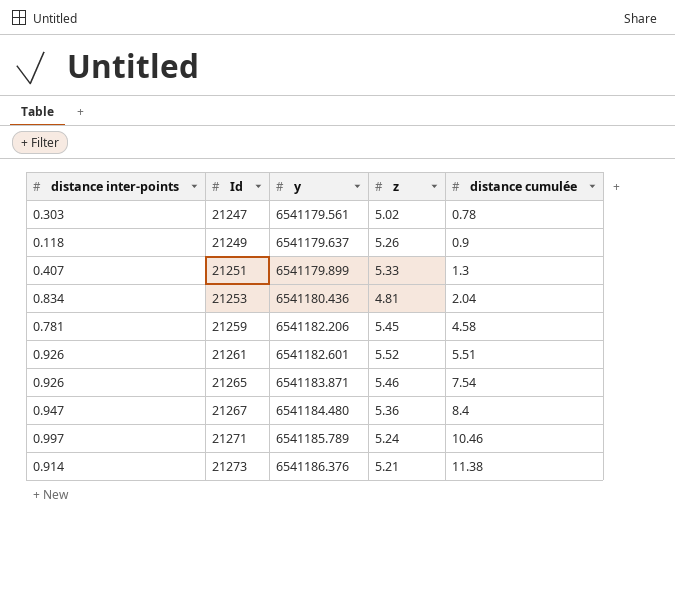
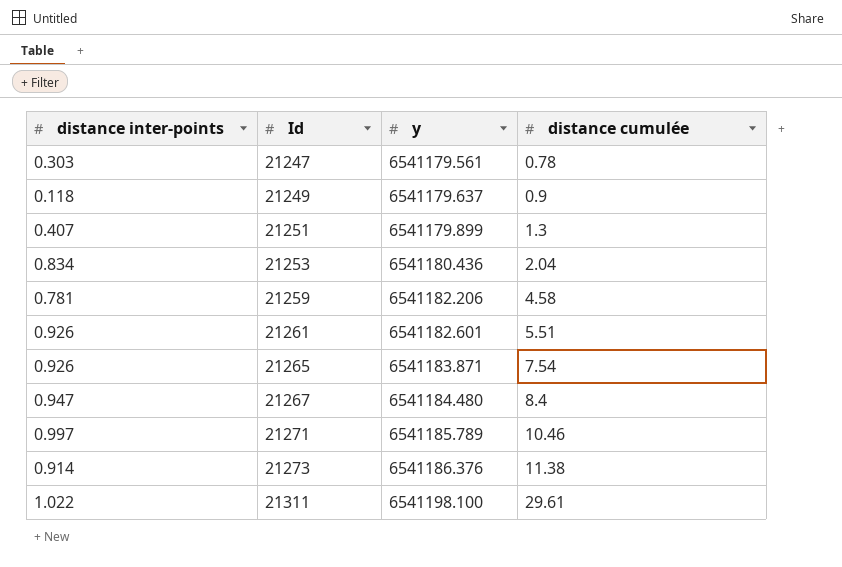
column z | position: 4 -> none
row 21311: none -> 1.022 | 6541198.100 | 29.61

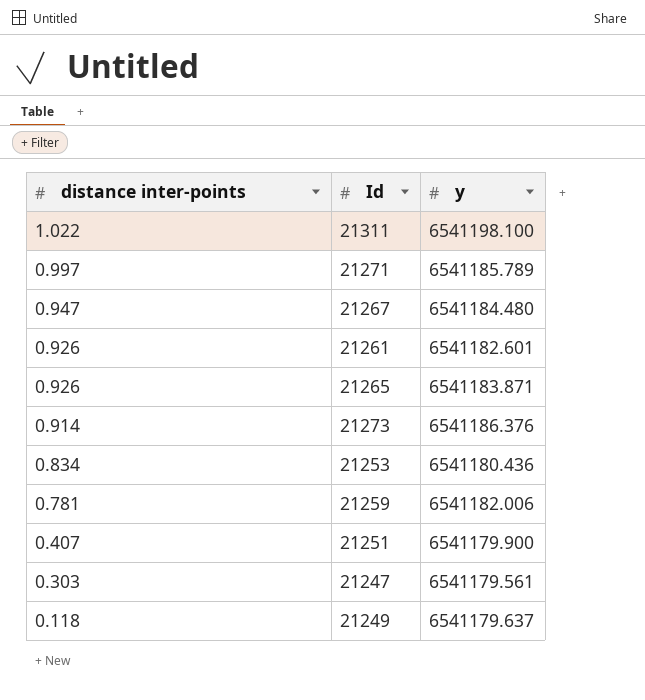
row order: Id ascending -> distance inter-points descending
column distance cumulée | position: 4 -> none
21259 | y: 6541182.206 -> 6541182.006
21251 | y: 6541179.899 -> 6541179.900

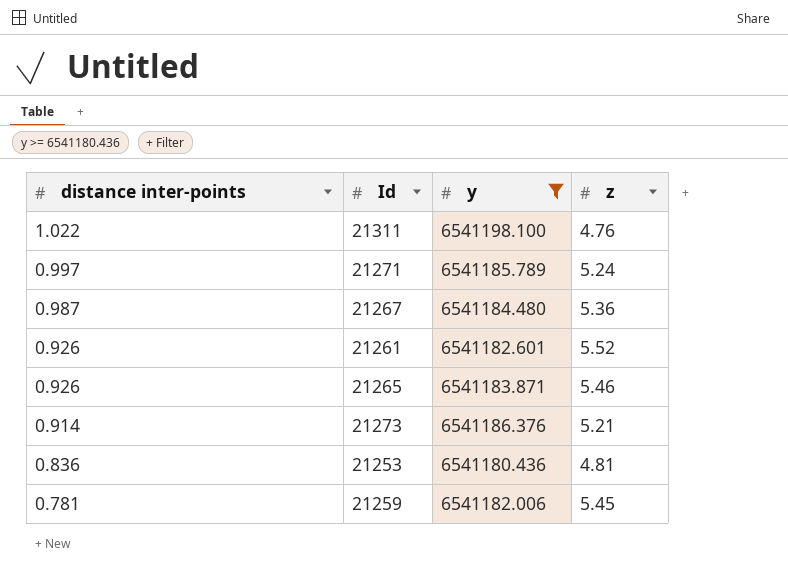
filter: none -> y >= 6541180.436
column z | position: none -> 4
21267 | distance inter-points: 0.947 -> 0.987
21253 | distance inter-points: 0.834 -> 0.836

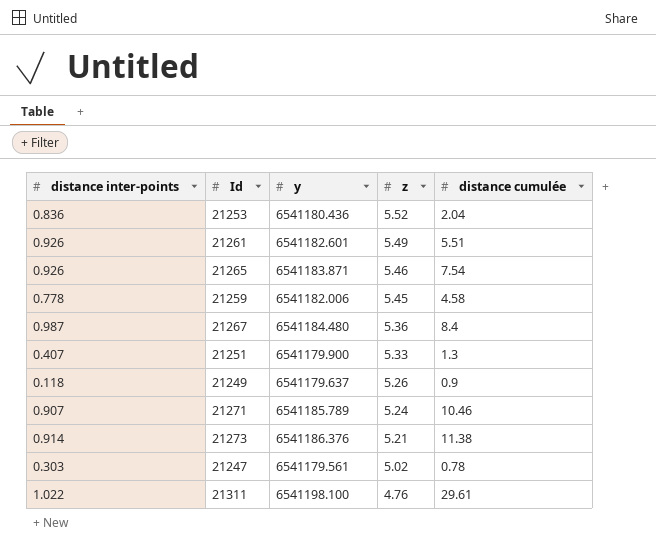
filter: y >= 6541180.436 -> none
row order: distance inter-points descending -> z descending
column distance cumulée | position: none -> 5
21253 | z: 4.81 -> 5.52
21261 | z: 5.52 -> 5.49
21259 | distance inter-points: 0.781 -> 0.778
21271 | distance inter-points: 0.997 -> 0.907

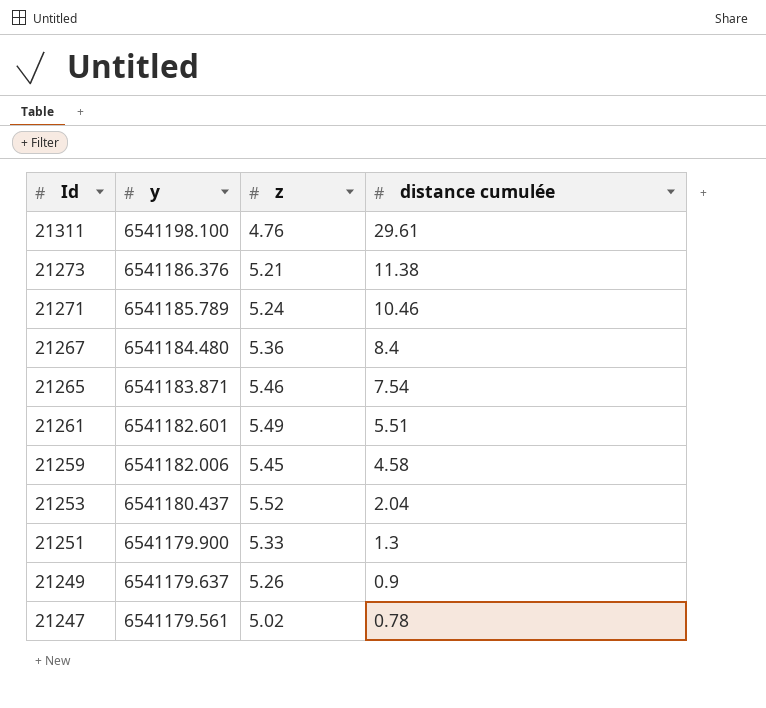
row order: z descending -> Id descending
column distance inter-points | position: 1 -> none
21253 | y: 6541180.436 -> 6541180.437

